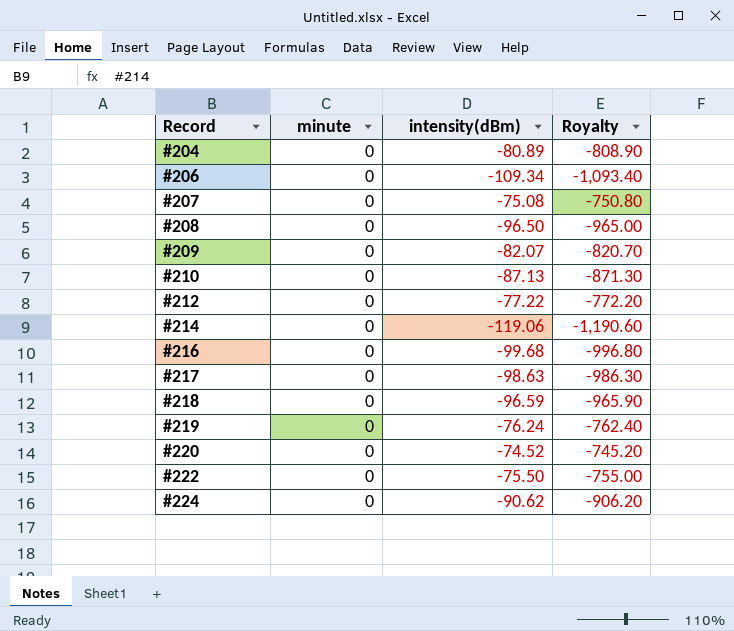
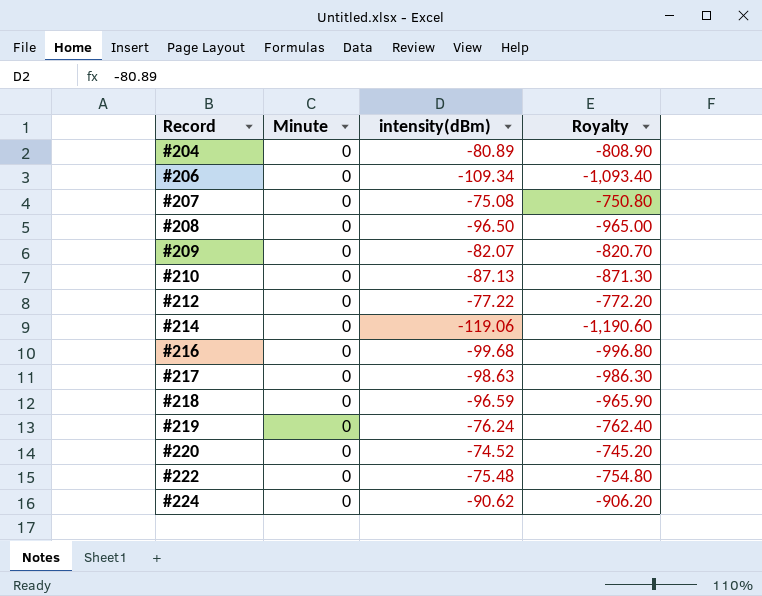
column name: minute -> Minute
#222 | intensity(dBm): -75.50 -> -75.48
#222 | Royalty: -755.00 -> -754.80

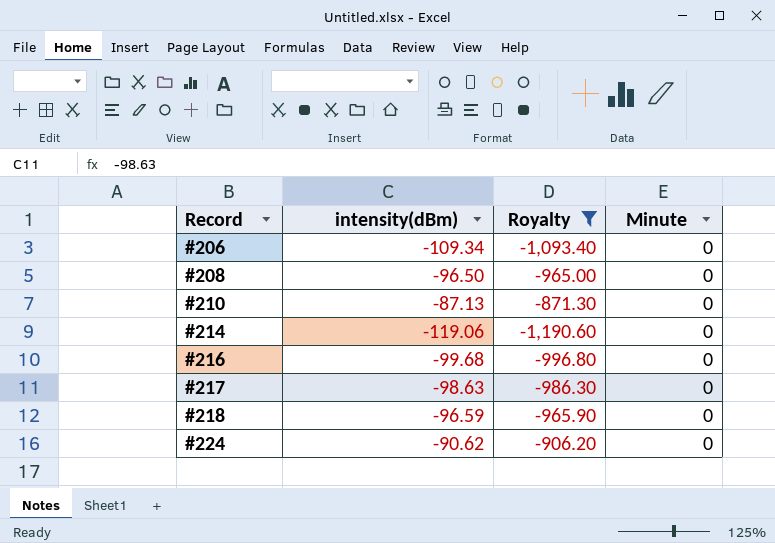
filter: none -> Royalty <= -871.30
column Minute | position: 2 -> 4

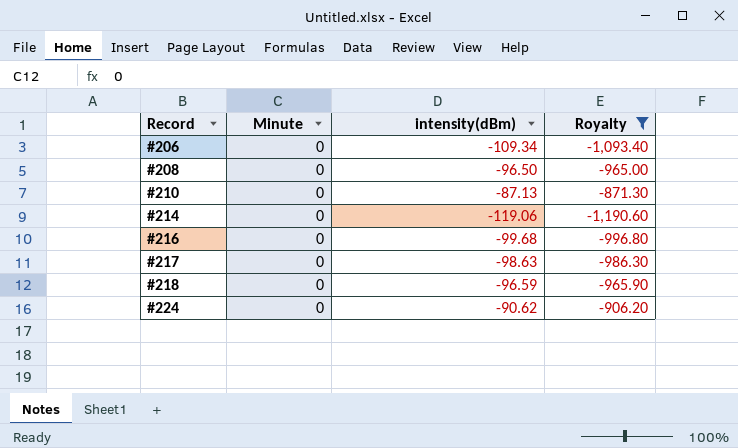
column Minute | position: 4 -> 2

